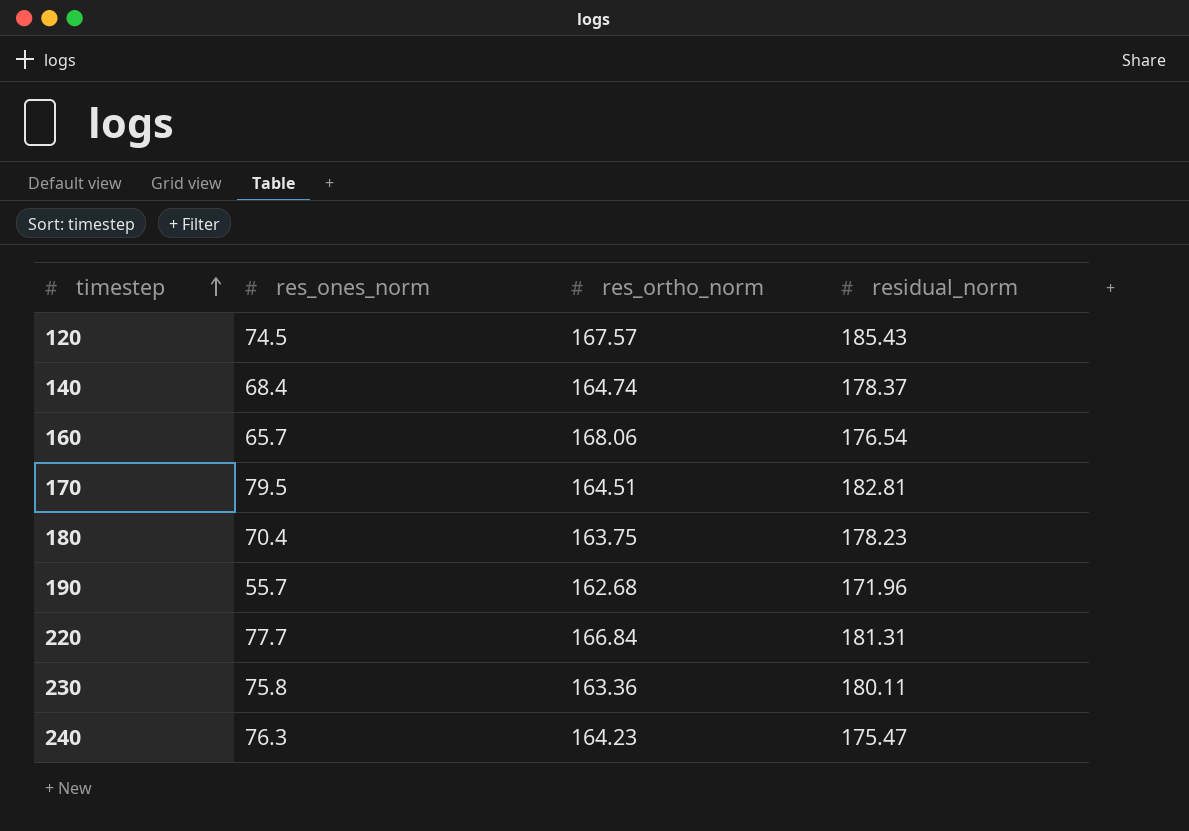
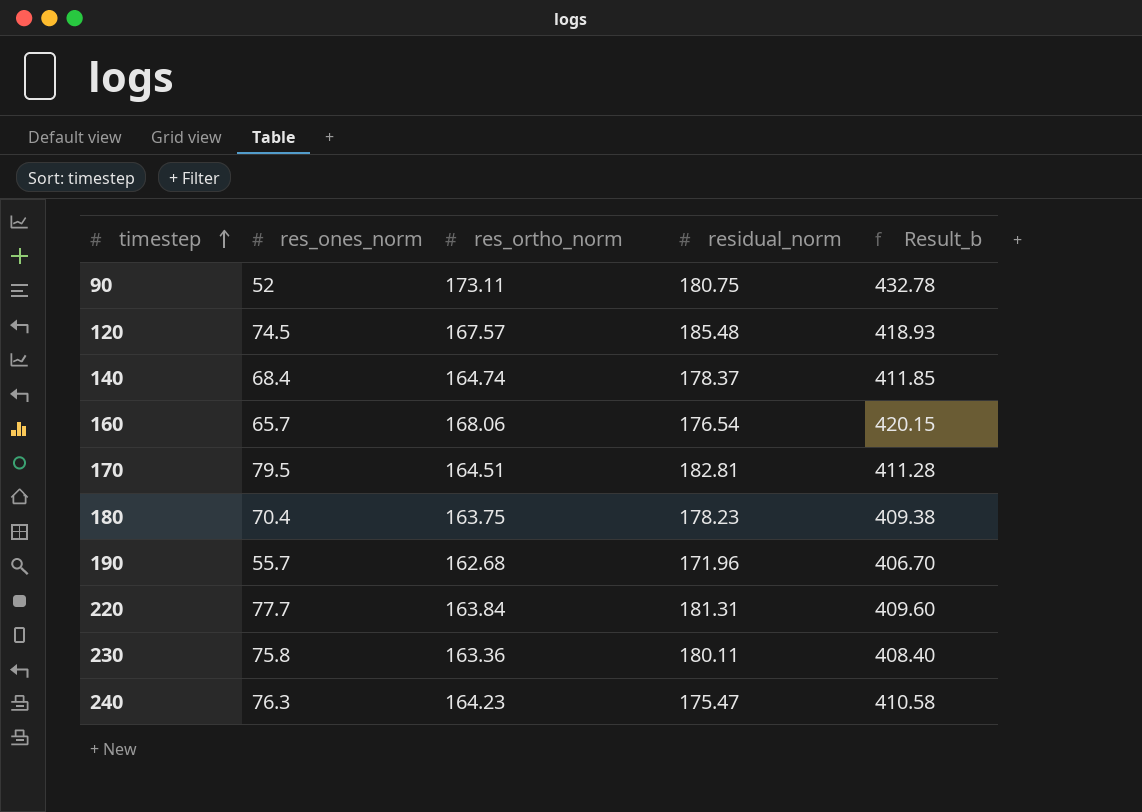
column Result_b | formula: none -> [res_ortho_norm] * 2.5
row 90: none -> 52 | 173.11 | 180.75 | 432.78
120 | residual_norm: 185.43 -> 185.48
220 | res_ortho_norm: 166.84 -> 163.84

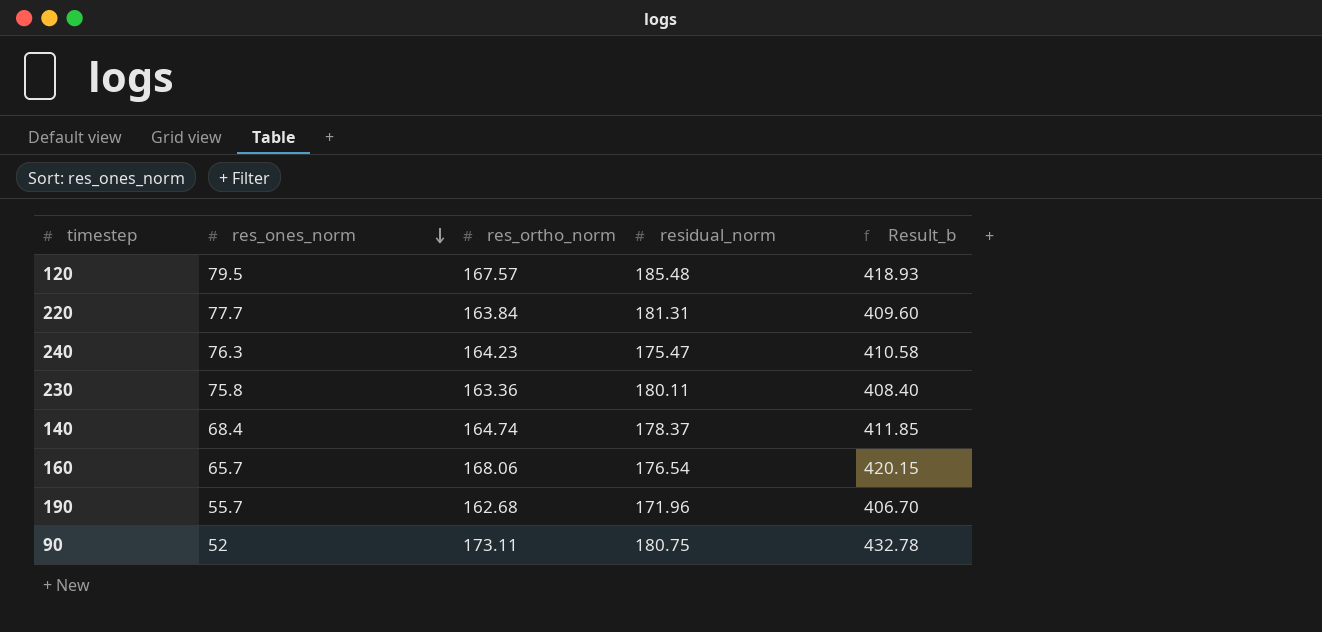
row order: timestep ascending -> res_ones_norm descending
row 170: 79.5 | 164.51 | 182.81 | 411.28 -> none
row 180: 70.4 | 163.75 | 178.23 | 409.38 -> none
120 | res_ones_norm: 74.5 -> 79.5

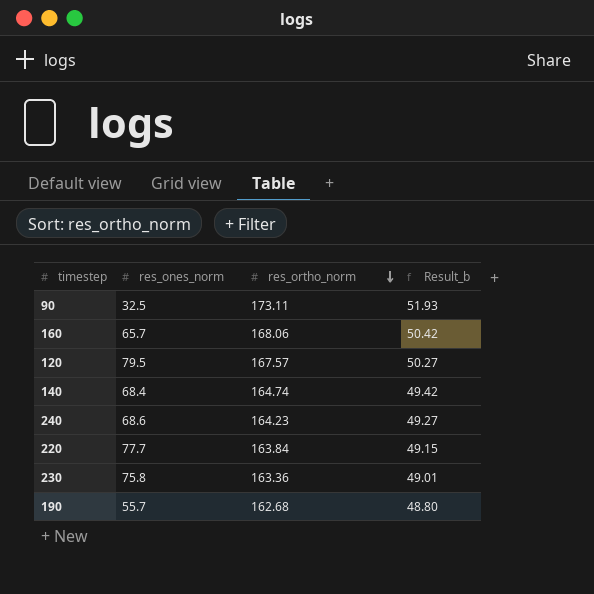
row order: res_ones_norm descending -> res_ortho_norm descending
column residual_norm | position: 4 -> none
column Result_b | formula: [res_ortho_norm] * 2.5 -> [res_ortho_norm] * 0.3
90 | res_ones_norm: 52 -> 32.5
240 | res_ones_norm: 76.3 -> 68.6

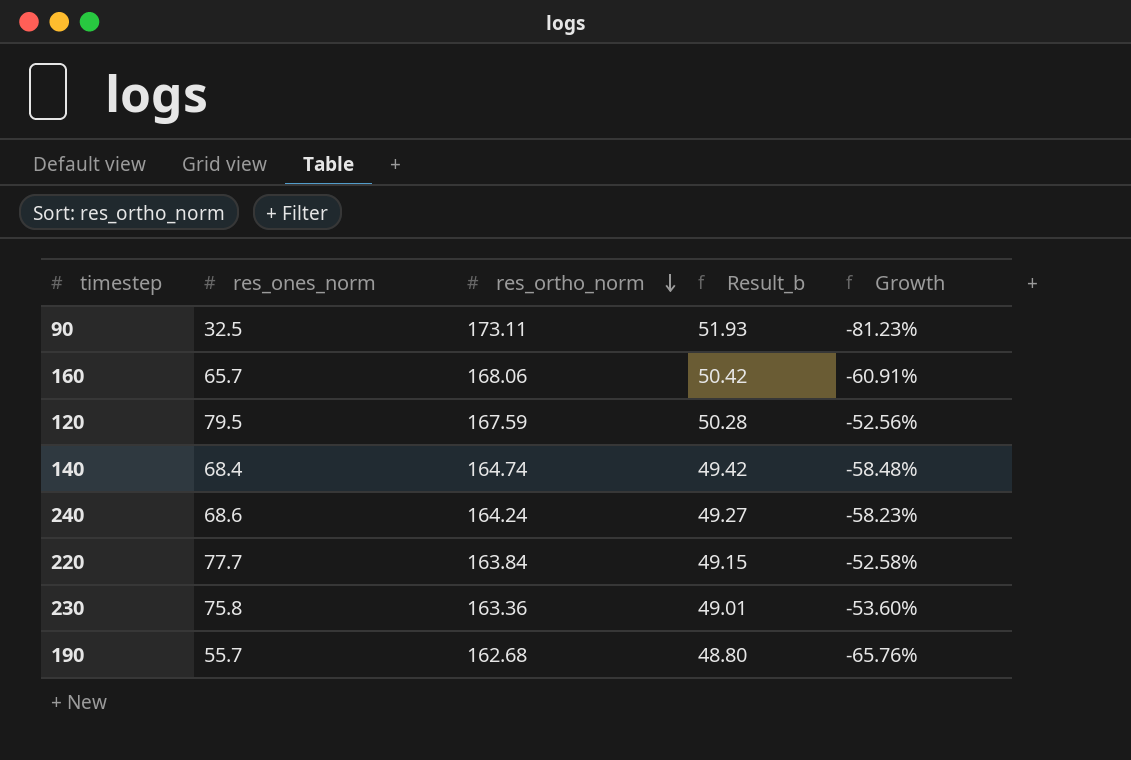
column Growth | formula: none -> ([res_ones_norm] - [res_ortho_norm]) / [res_ortho_norm]
120 | res_ortho_norm: 167.57 -> 167.59
120 | Result_b: 50.27 -> 50.28
240 | res_ortho_norm: 164.23 -> 164.24

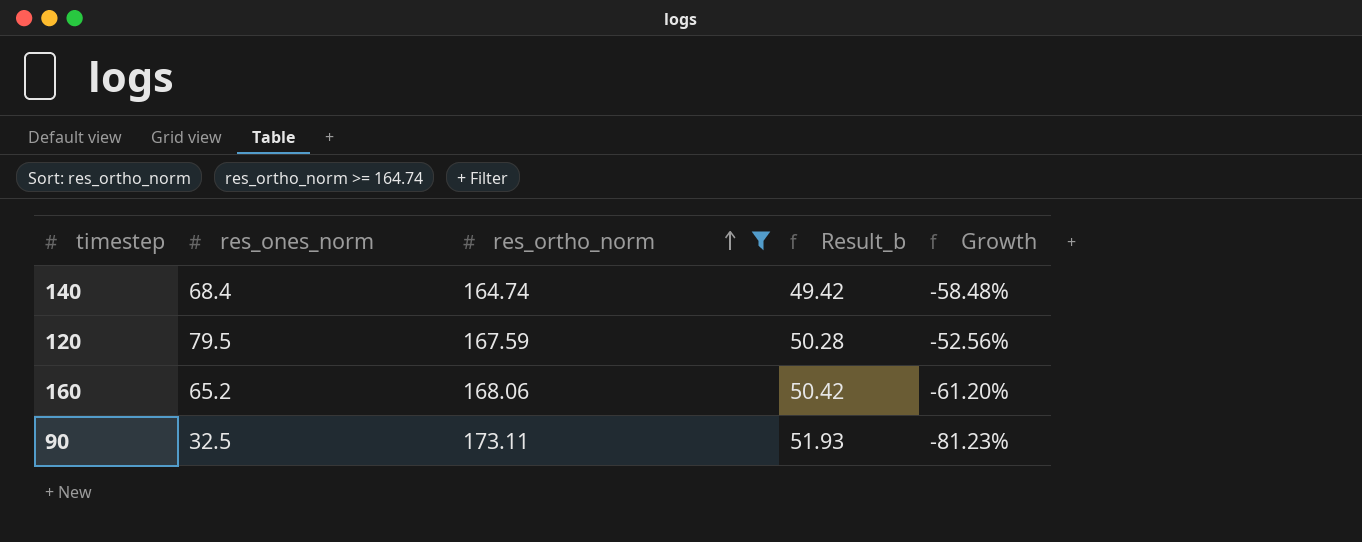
filter: none -> res_ortho_norm >= 164.74
row order: res_ortho_norm descending -> res_ortho_norm ascending
160 | res_ones_norm: 65.7 -> 65.2
160 | Growth: -60.91% -> -61.20%

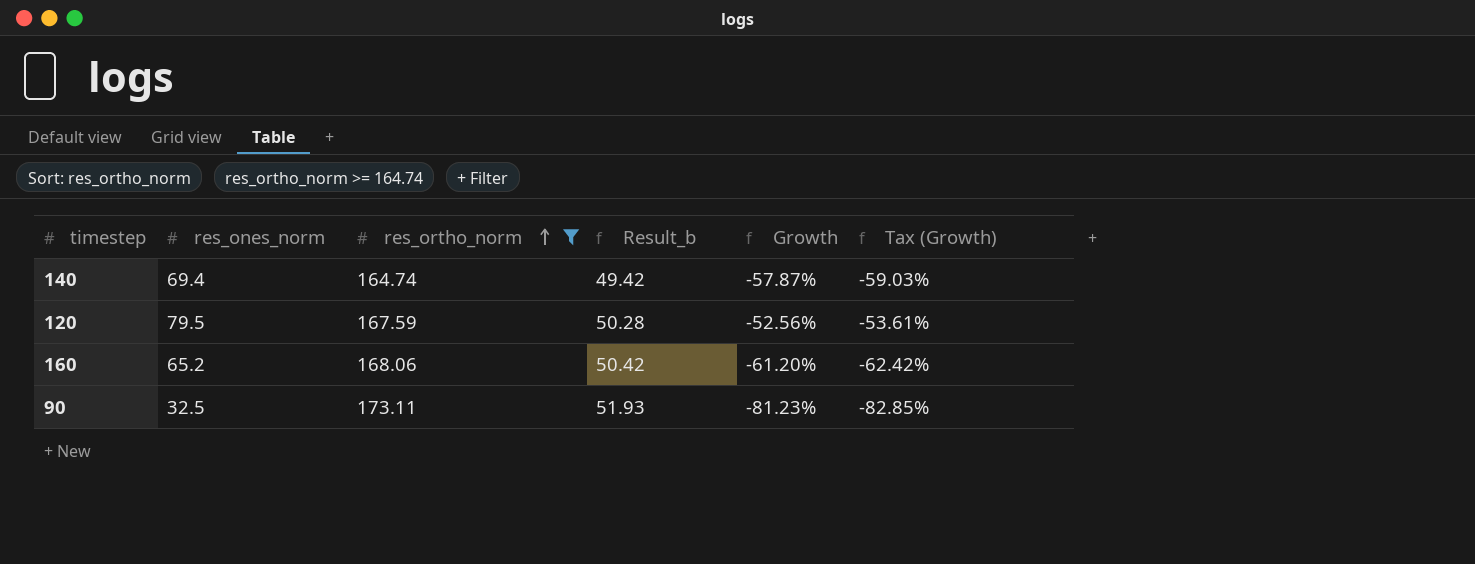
column Tax (Growth) | formula: none -> [Growth] * 1.02
140 | res_ones_norm: 68.4 -> 69.4
140 | Growth: -58.48% -> -57.87%

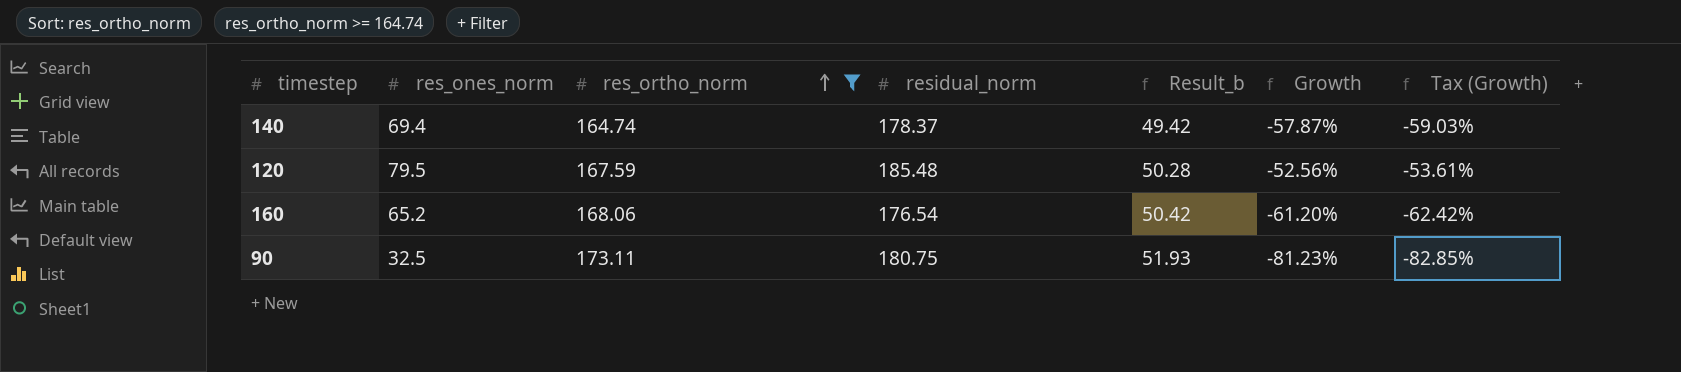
column residual_norm | position: none -> 4

